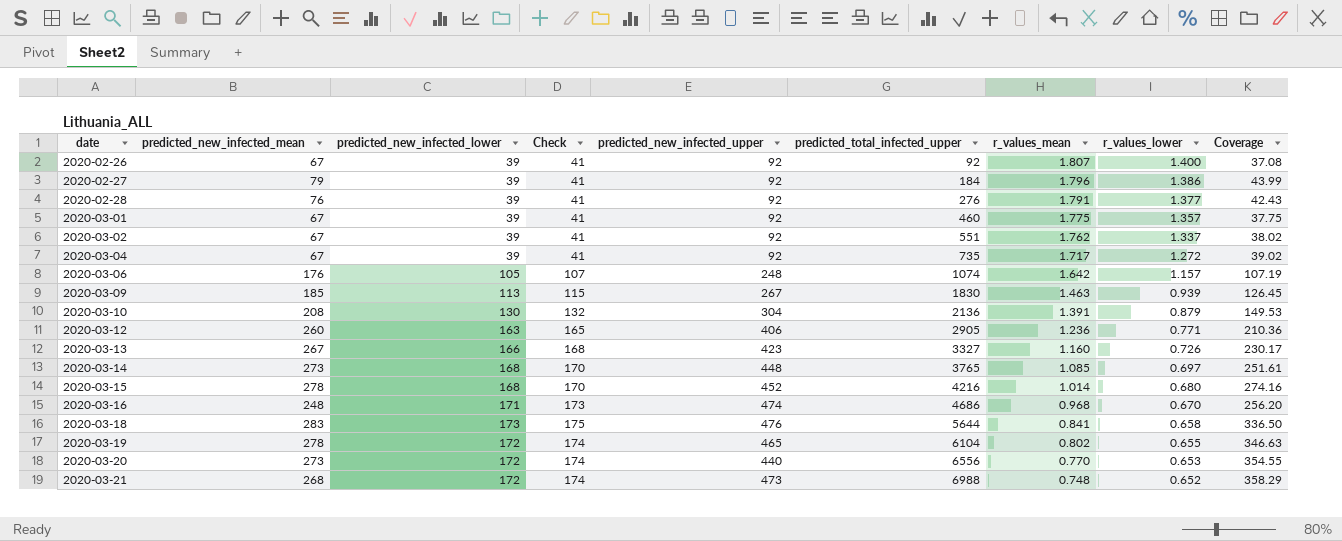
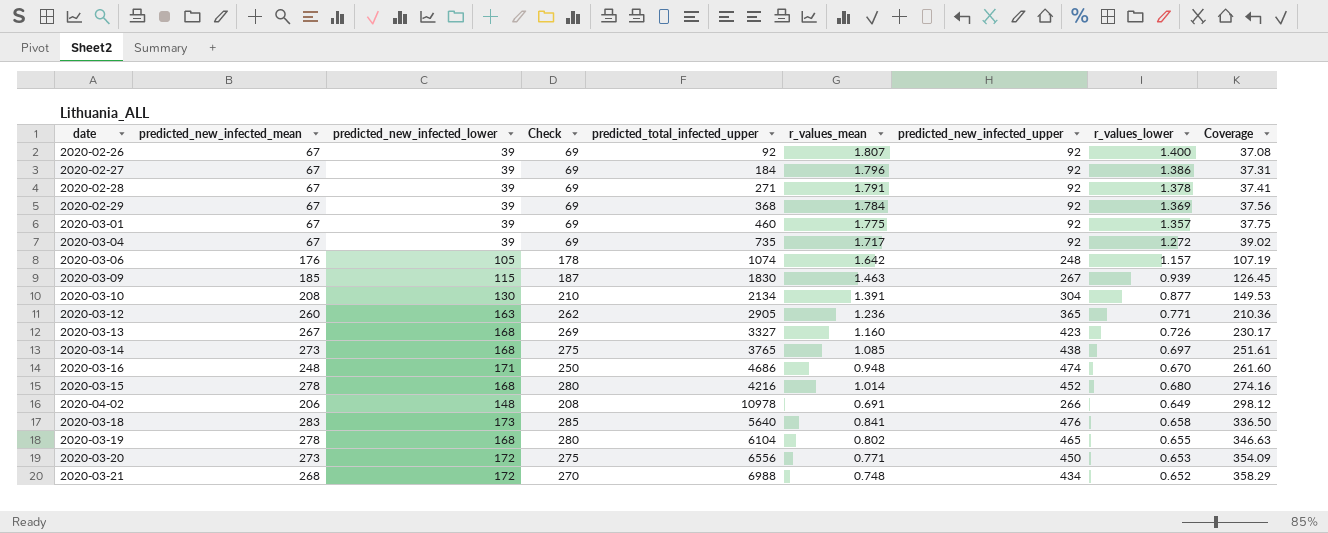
row order: date ascending -> Coverage ascending
column Check | formula: [predicted_new_infected_lower] + 2 -> [predicted_new_infected_mean] + 2
column predicted_new_infected_upper | position: 5 -> 7
row 2020-03-02: 67 | 39 | 41 | 92 | 551 | 1.762 | 1.337 | 38.02 -> none
2020-02-27 | predicted_new_infected_mean: 79 -> 67
2020-02-27 | Coverage: 43.99 -> 37.31
2020-02-28 | predicted_new_infected_mean: 76 -> 67
2020-02-28 | predicted_total_infected_upper: 276 -> 271
2020-02-28 | r_values_lower: 1.377 -> 1.378
2020-02-28 | Coverage: 42.43 -> 37.41
row 2020-02-29: none -> 67 | 39 | 69 | 368 | 1.784 | 92 | 1.369 | 37.56
2020-03-09 | predicted_new_infected_lower: 113 -> 115
2020-03-10 | predicted_total_infected_upper: 2136 -> 2134
2020-03-10 | r_values_lower: 0.879 -> 0.877
2020-03-12 | predicted_new_infected_upper: 406 -> 365
2020-03-13 | predicted_new_infected_lower: 166 -> 168
2020-03-14 | predicted_new_infected_upper: 448 -> 438
2020-03-16 | r_values_mean: 0.968 -> 0.948
2020-03-16 | Coverage: 256.20 -> 261.60
row 2020-04-02: none -> 206 | 148 | 208 | 10978 | 0.691 | 266 | 0.649 | 298.12
2020-03-18 | predicted_total_infected_upper: 5644 -> 5640
2020-03-19 | predicted_new_infected_lower: 172 -> 168
2020-03-20 | r_values_mean: 0.770 -> 0.771
2020-03-20 | predicted_new_infected_upper: 440 -> 450
2020-03-20 | Coverage: 354.55 -> 354.09
2020-03-21 | predicted_new_infected_upper: 473 -> 434

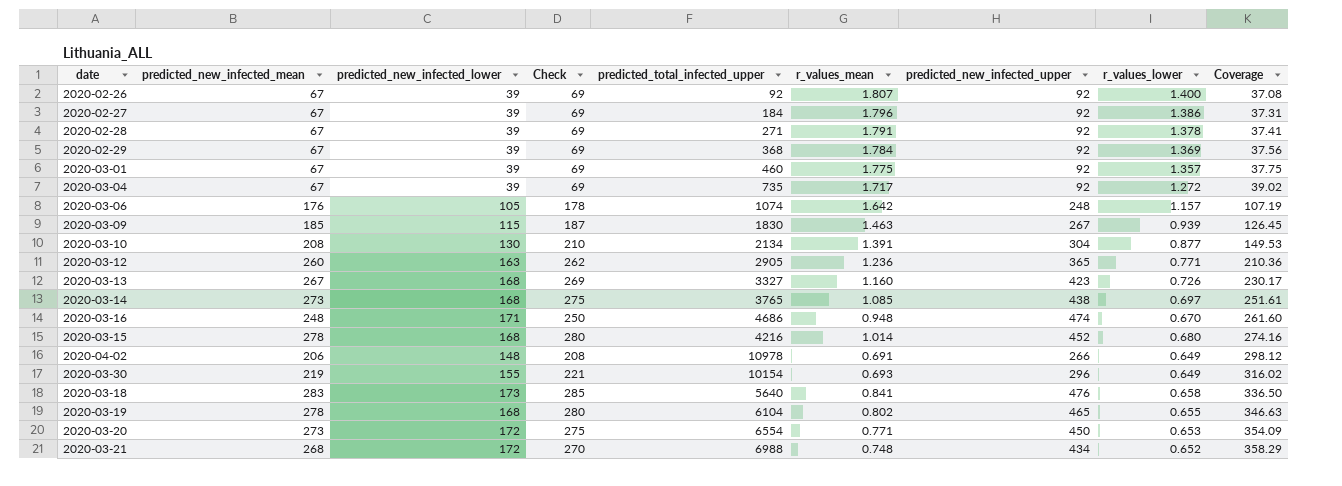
row 2020-03-30: none -> 219 | 155 | 221 | 10154 | 0.693 | 296 | 0.649 | 316.02
2020-03-20 | predicted_total_infected_upper: 6556 -> 6554

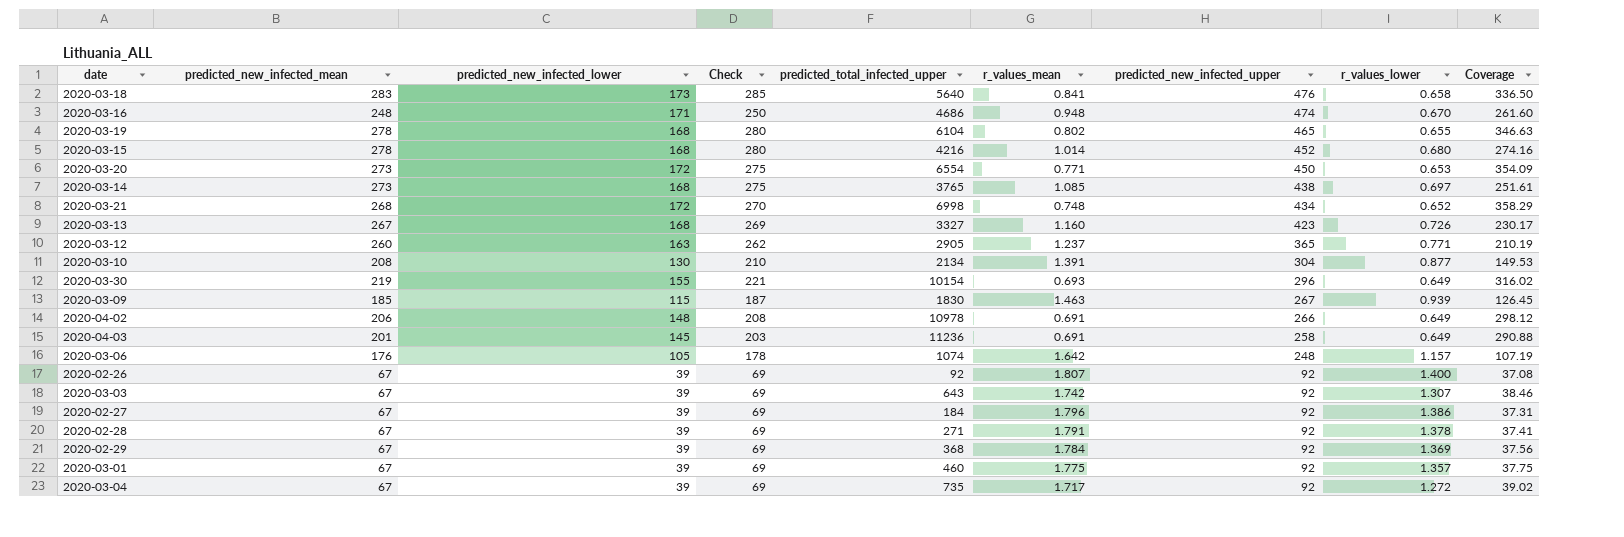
row order: Coverage ascending -> predicted_new_infected_upper descending
2020-03-21 | predicted_total_infected_upper: 6988 -> 6998
2020-03-12 | r_values_mean: 1.236 -> 1.237
2020-03-12 | Coverage: 210.36 -> 210.19
row 2020-04-03: none -> 201 | 145 | 203 | 11236 | 0.691 | 258 | 0.649 | 290.88
row 2020-03-03: none -> 67 | 39 | 69 | 643 | 1.742 | 92 | 1.307 | 38.46

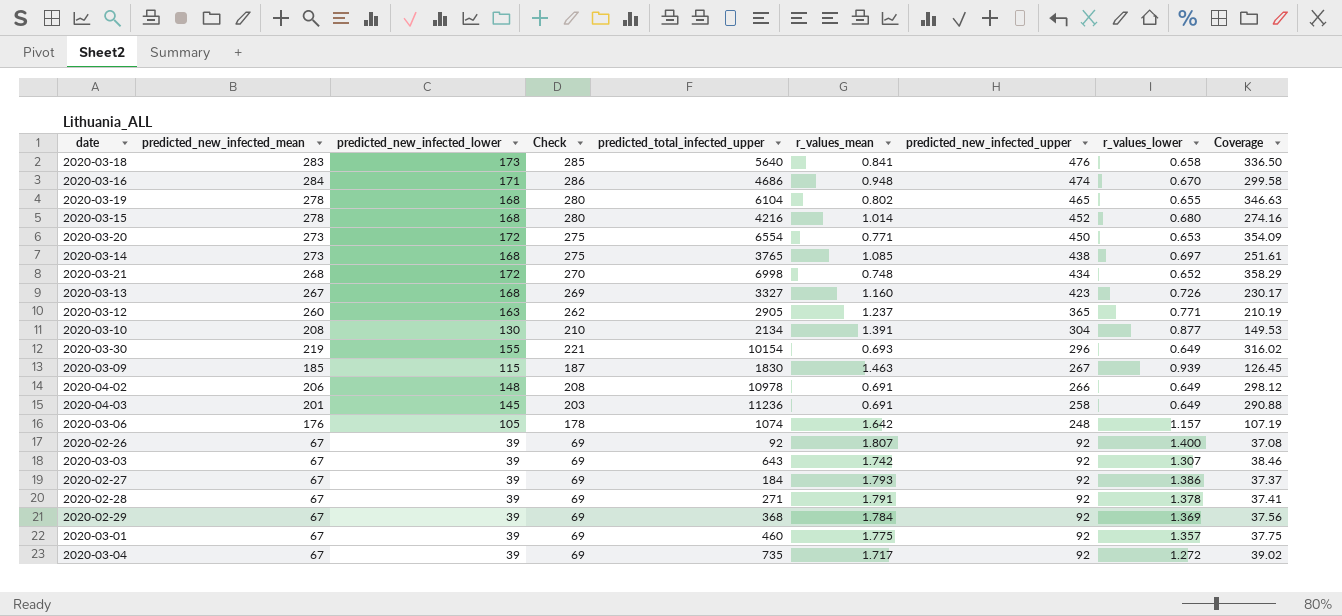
2020-03-16 | predicted_new_infected_mean: 248 -> 284
2020-03-16 | Check: 250 -> 286
2020-03-16 | Coverage: 261.60 -> 299.58
2020-02-27 | r_values_mean: 1.796 -> 1.793
2020-02-27 | Coverage: 37.31 -> 37.37

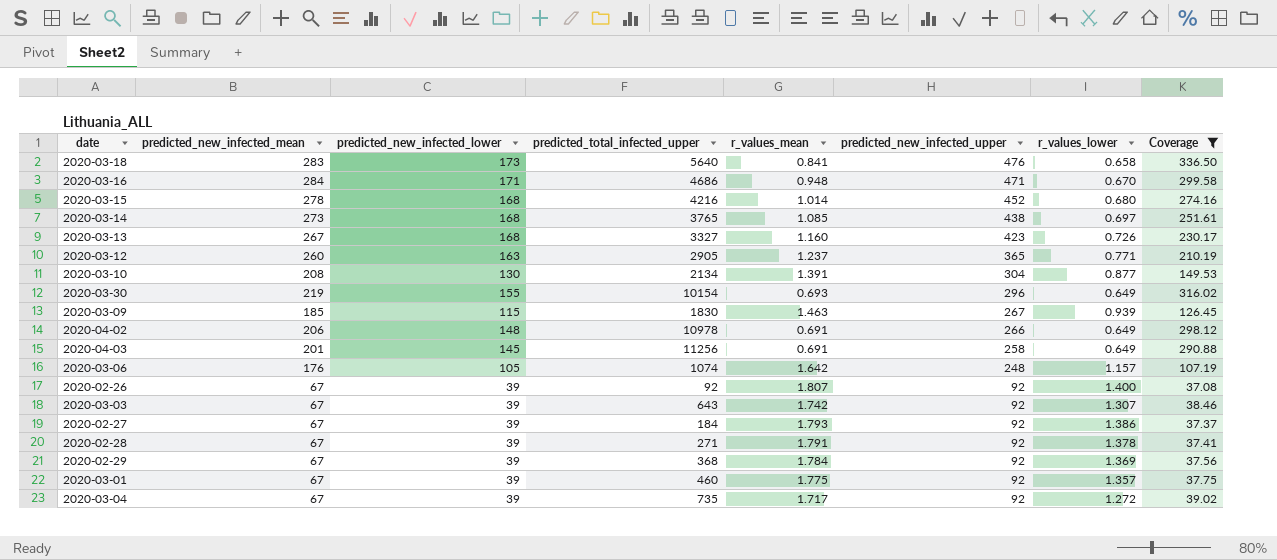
filter: none -> Coverage <= 336.50
column Check | formula: [predicted_new_infected_mean] + 2 -> none
2020-03-16 | predicted_new_infected_upper: 474 -> 471
2020-04-03 | predicted_total_infected_upper: 11236 -> 11256

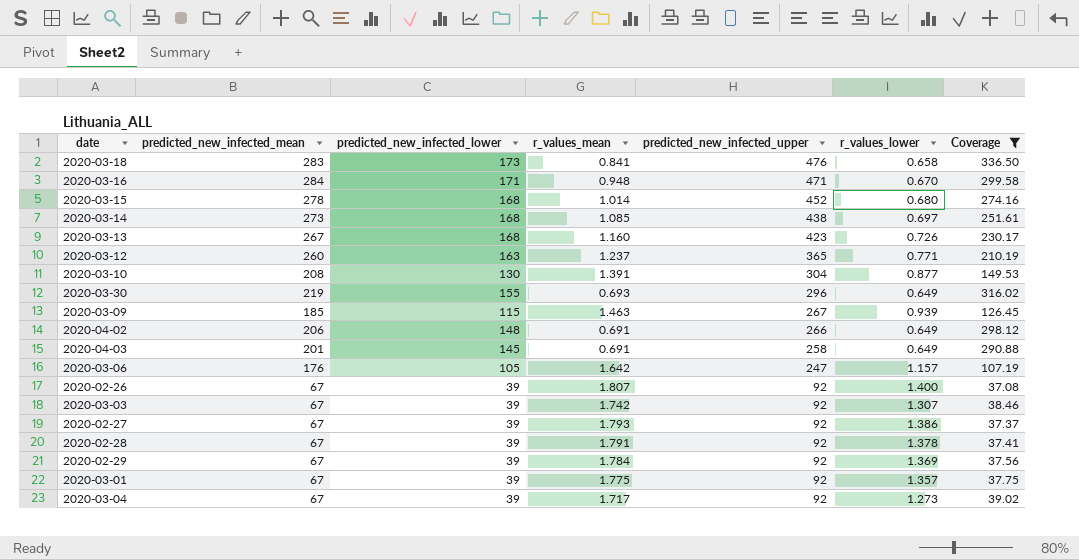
column predicted_total_infected_upper | position: 4 -> none
2020-03-06 | predicted_new_infected_upper: 248 -> 247
2020-03-04 | r_values_lower: 1.272 -> 1.273

